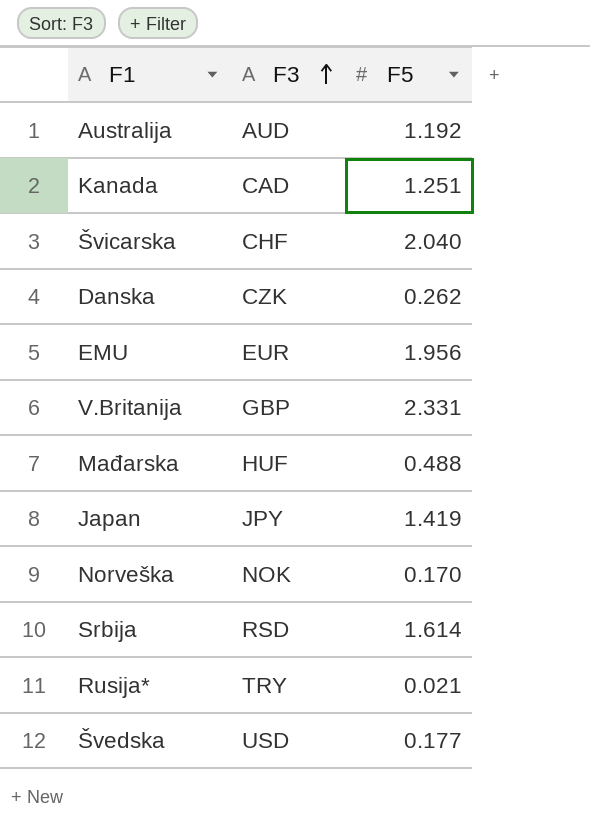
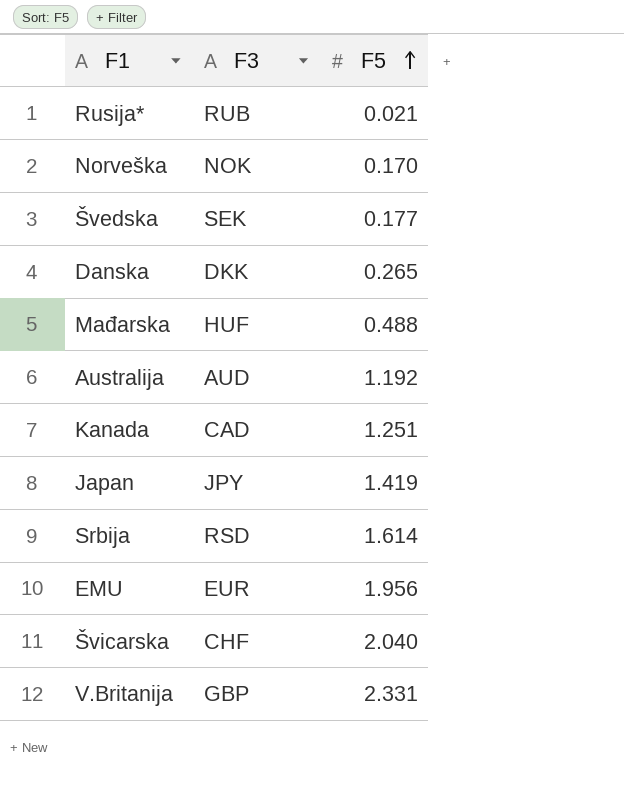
row order: F3 ascending -> F5 ascending
Rusija* | F3: TRY -> RUB
Švedska | F3: USD -> SEK
Danska | F3: CZK -> DKK
Danska | F5: 0.262 -> 0.265

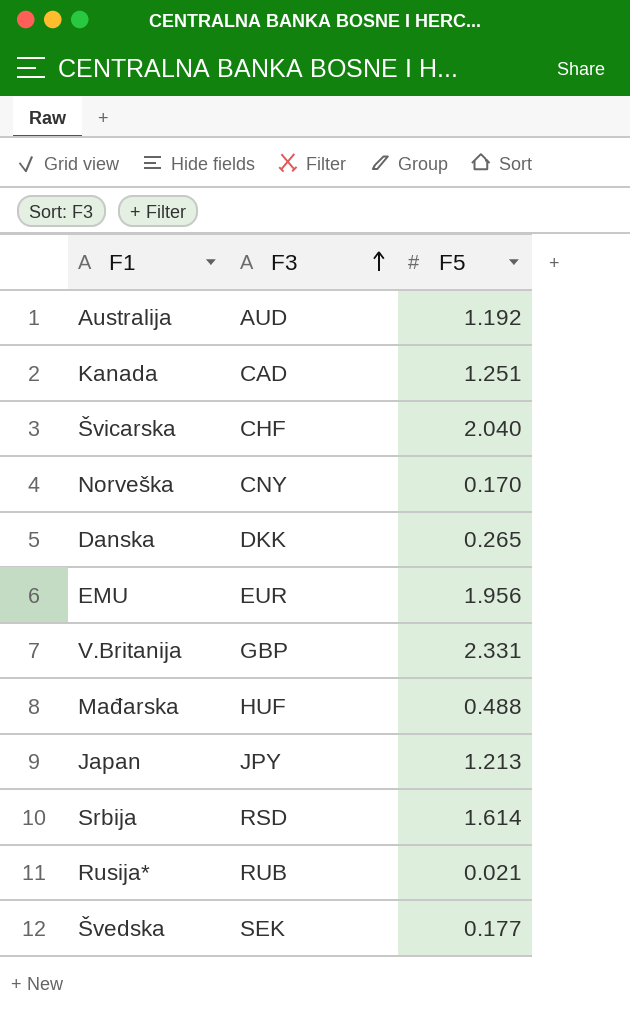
row order: F5 ascending -> F3 ascending
Norveška | F3: NOK -> CNY
Japan | F5: 1.419 -> 1.213

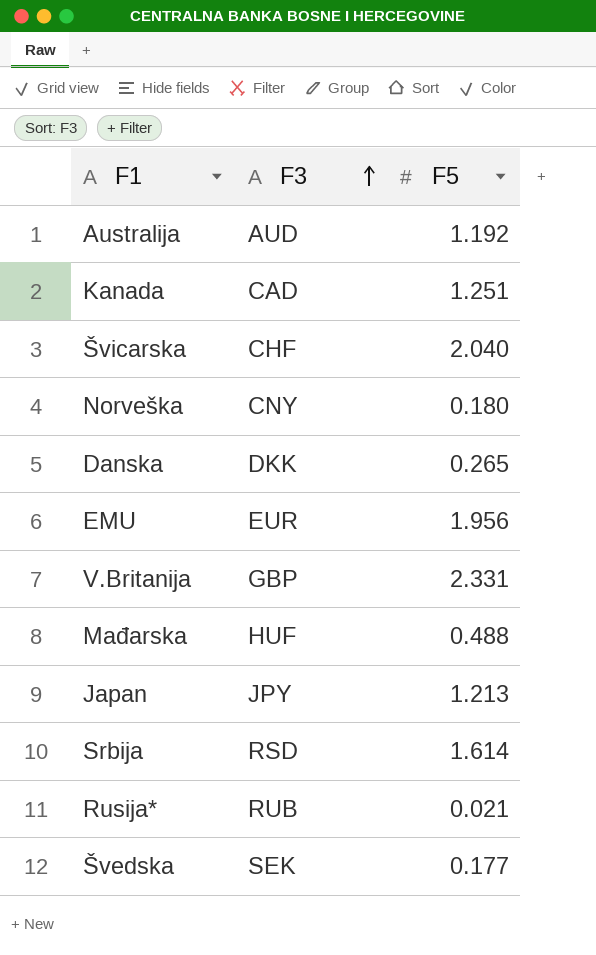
Norveška | F5: 0.170 -> 0.180

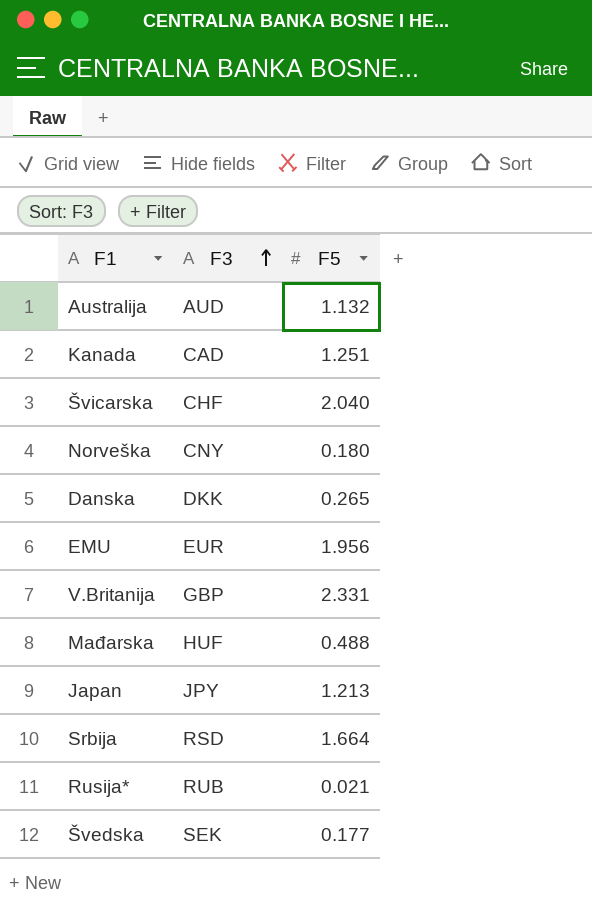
Australija | F5: 1.192 -> 1.132
Srbija | F5: 1.614 -> 1.664

